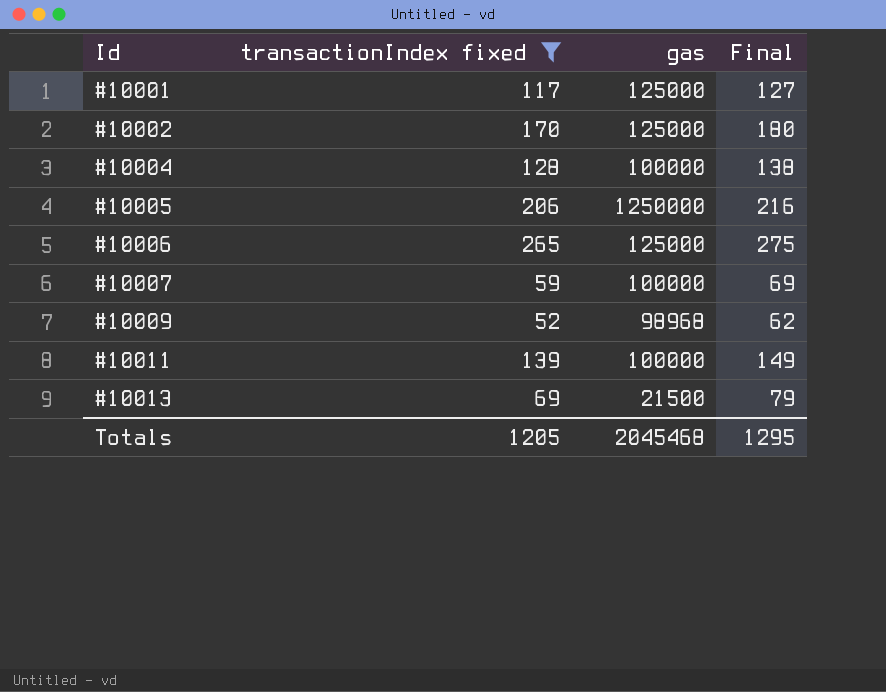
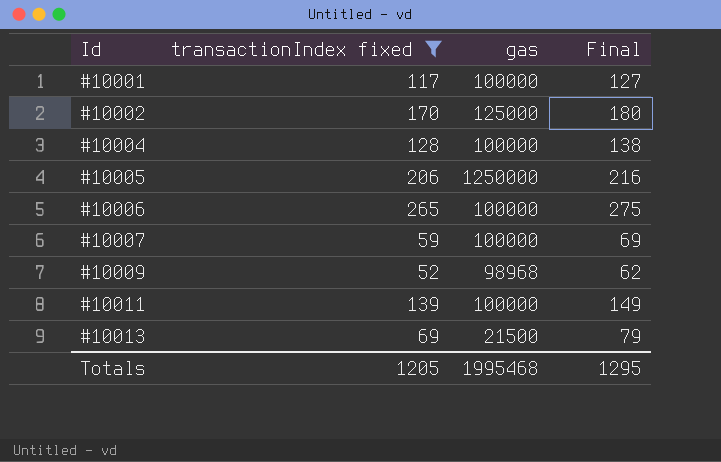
#10001 | gas: 125000 -> 100000
#10006 | gas: 125000 -> 100000
Totals | gas: 2045468 -> 1995468

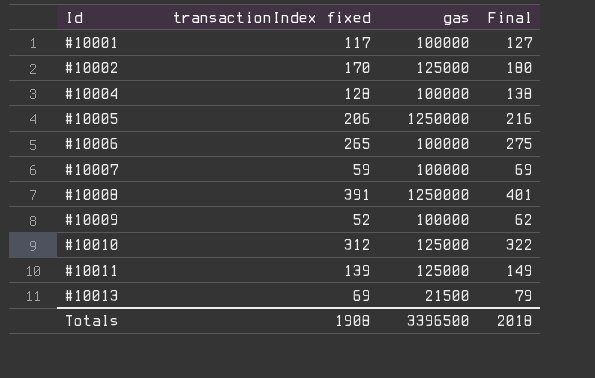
filter: transactionIndex fixed <= 265 -> none
#10009 | gas: 98968 -> 100000
#10011 | gas: 100000 -> 125000
Totals | transactionIndex fixed: 1205 -> 1908
Totals | gas: 1995468 -> 3396500
Totals | Final: 1295 -> 2018

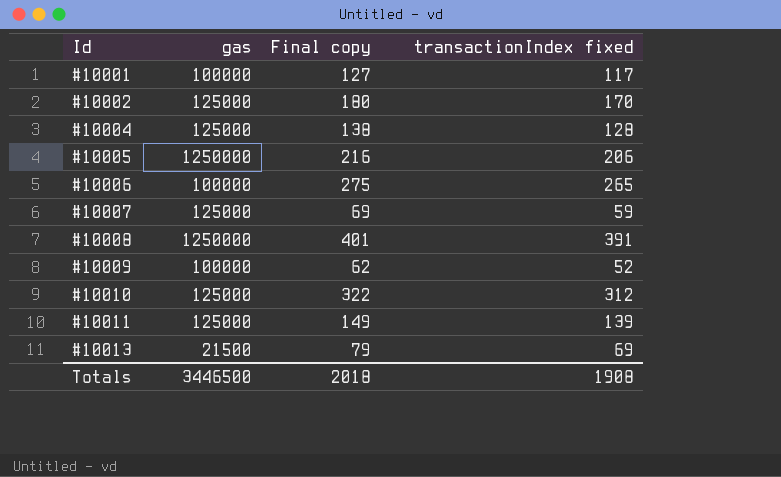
column name: Final -> Final copy
column transactionIndex fixed | position: 2 -> 4
#10004 | gas: 100000 -> 125000
#10007 | gas: 100000 -> 125000
Totals | gas: 3396500 -> 3446500

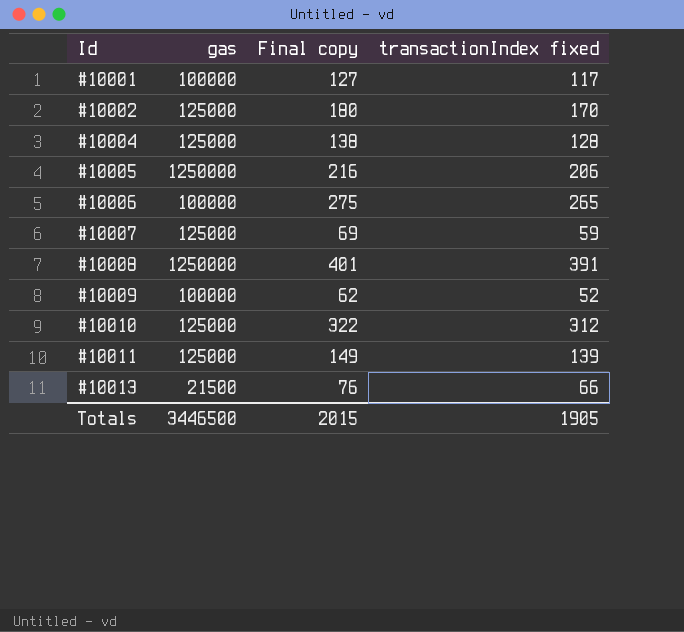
#10013 | Final copy: 79 -> 76
#10013 | transactionIndex fixed: 69 -> 66
Totals | Final copy: 2018 -> 2015
Totals | transactionIndex fixed: 1908 -> 1905

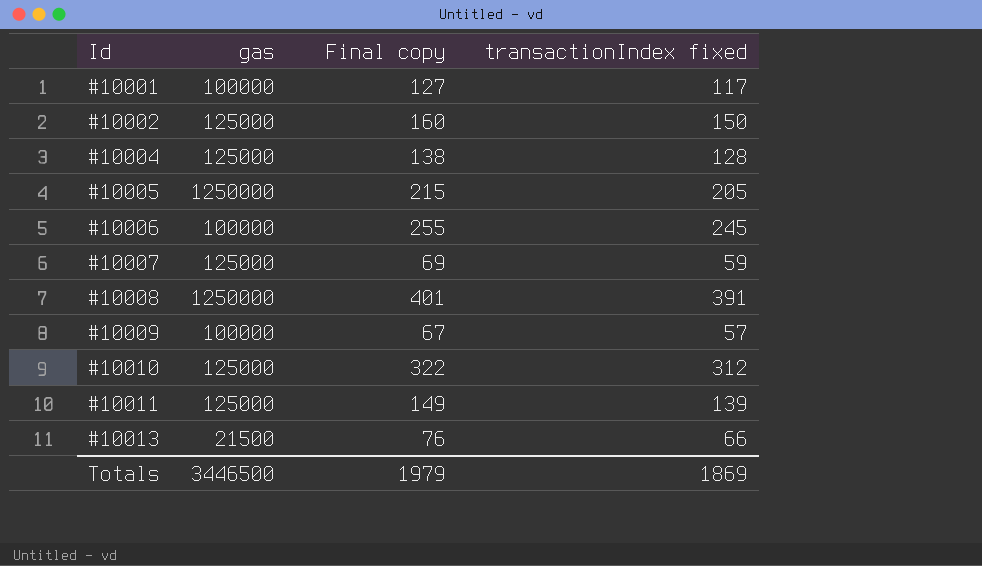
#10002 | Final copy: 180 -> 160
#10002 | transactionIndex fixed: 170 -> 150
#10005 | Final copy: 216 -> 215
#10005 | transactionIndex fixed: 206 -> 205
#10006 | Final copy: 275 -> 255
#10006 | transactionIndex fixed: 265 -> 245
#10009 | Final copy: 62 -> 67
#10009 | transactionIndex fixed: 52 -> 57
Totals | Final copy: 2015 -> 1979
Totals | transactionIndex fixed: 1905 -> 1869

